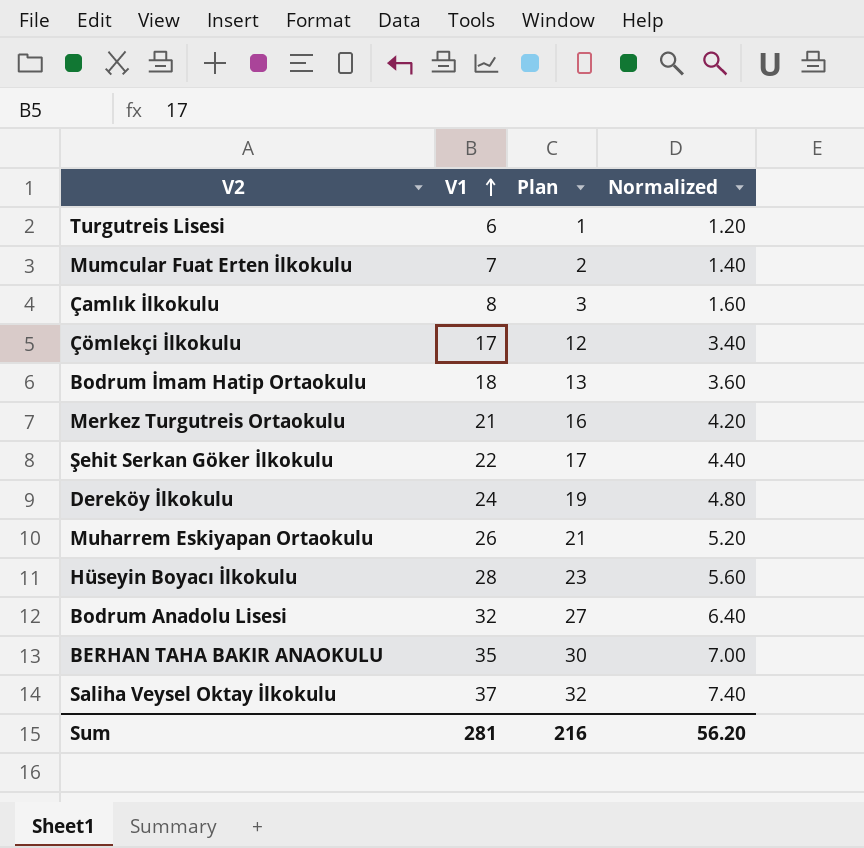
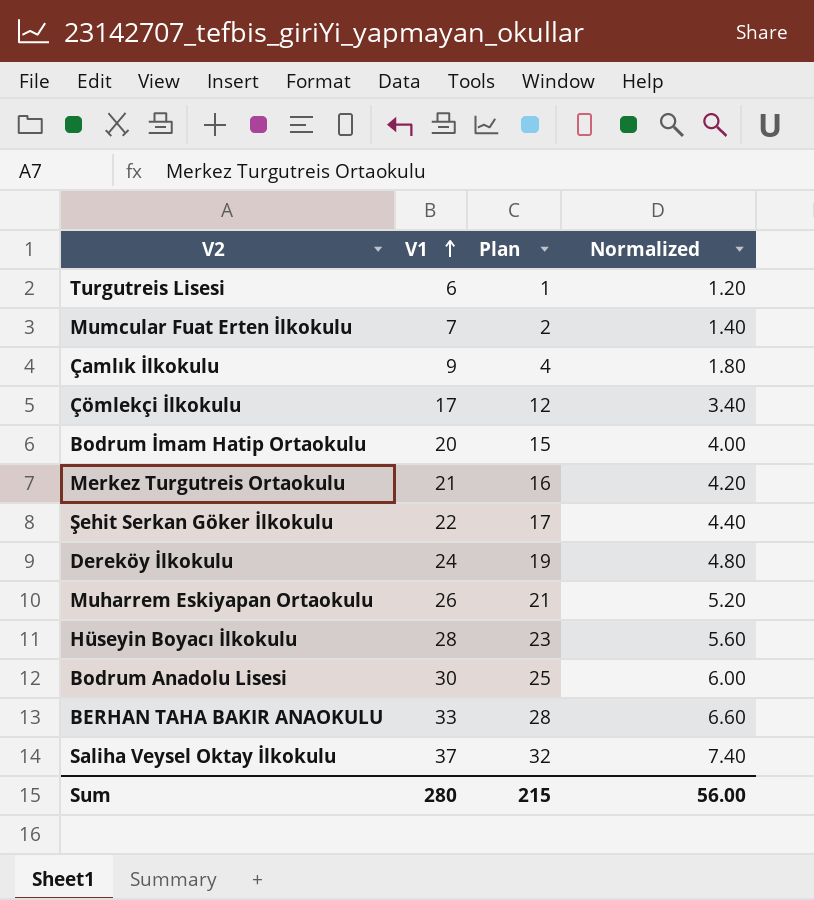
Çamlık İlkokulu | V1: 8 -> 9
Çamlık İlkokulu | Plan: 3 -> 4
Çamlık İlkokulu | Normalized: 1.60 -> 1.80
Bodrum İmam Hatip Ortaokulu | V1: 18 -> 20
Bodrum İmam Hatip Ortaokulu | Plan: 13 -> 15
Bodrum İmam Hatip Ortaokulu | Normalized: 3.60 -> 4.00
Bodrum Anadolu Lisesi | V1: 32 -> 30
Bodrum Anadolu Lisesi | Plan: 27 -> 25
Bodrum Anadolu Lisesi | Normalized: 6.40 -> 6.00
BERHAN TAHA BAKIR ANAOKULU | V1: 35 -> 33
BERHAN TAHA BAKIR ANAOKULU | Plan: 30 -> 28
BERHAN TAHA BAKIR ANAOKULU | Normalized: 7.00 -> 6.60
Sum | V1: 281 -> 280
Sum | Plan: 216 -> 215
Sum | Normalized: 56.20 -> 56.00

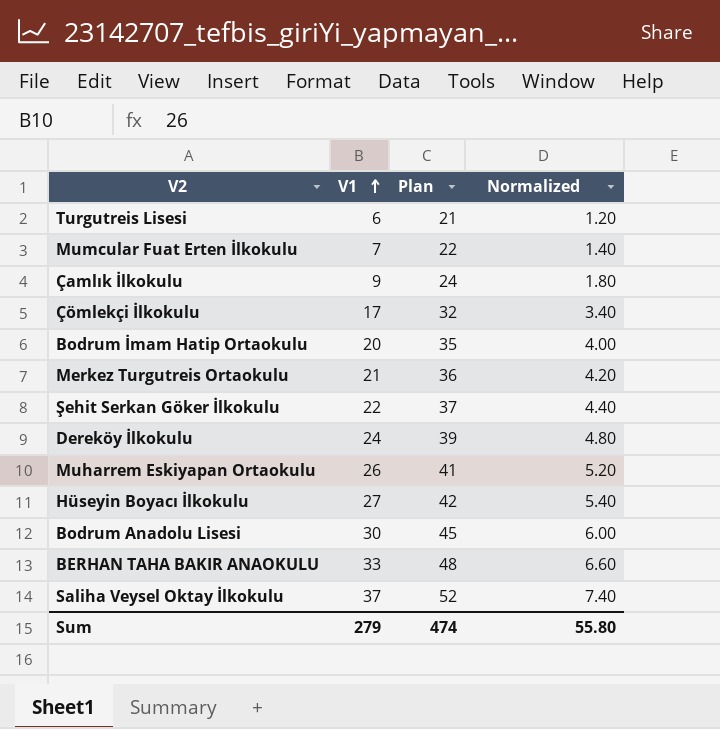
column Plan | formula: [V1] - 5 -> [V1] + 15
Hüseyin Boyacı İlkokulu | V1: 28 -> 27
Hüseyin Boyacı İlkokulu | Normalized: 5.60 -> 5.40
Sum | V1: 280 -> 279
Sum | Plan: 215 -> 474
Sum | Normalized: 56.00 -> 55.80

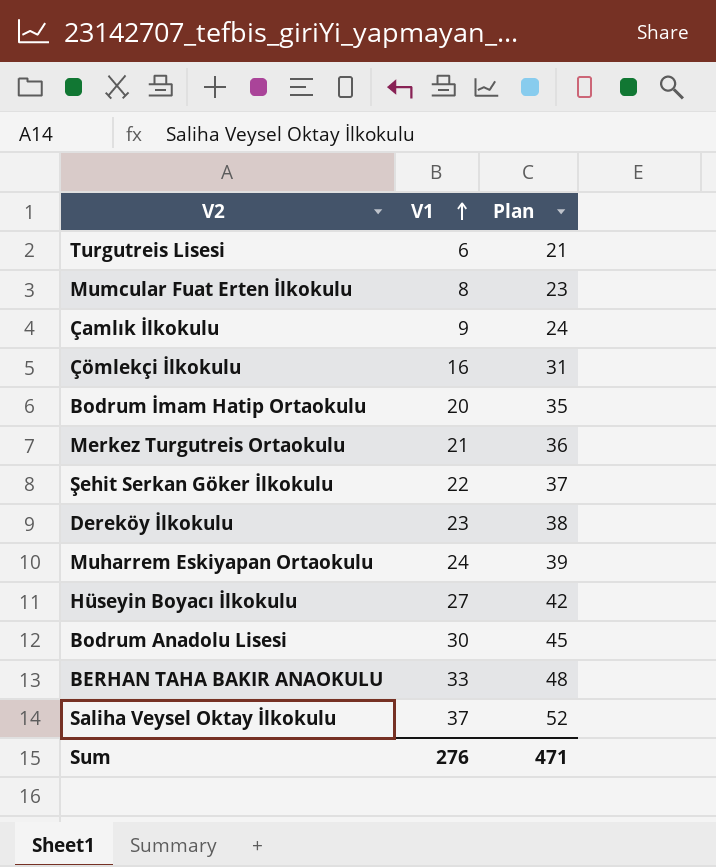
column Normalized | formula: [V1] * 0.2 -> none
Mumcular Fuat Erten İlkokulu | V1: 7 -> 8
Mumcular Fuat Erten İlkokulu | Plan: 22 -> 23
Çömlekçi İlkokulu | V1: 17 -> 16
Çömlekçi İlkokulu | Plan: 32 -> 31
Dereköy İlkokulu | V1: 24 -> 23
Dereköy İlkokulu | Plan: 39 -> 38
Muharrem Eskiyapan Ortaokulu | V1: 26 -> 24
Muharrem Eskiyapan Ortaokulu | Plan: 41 -> 39
Sum | V1: 279 -> 276
Sum | Plan: 474 -> 471

